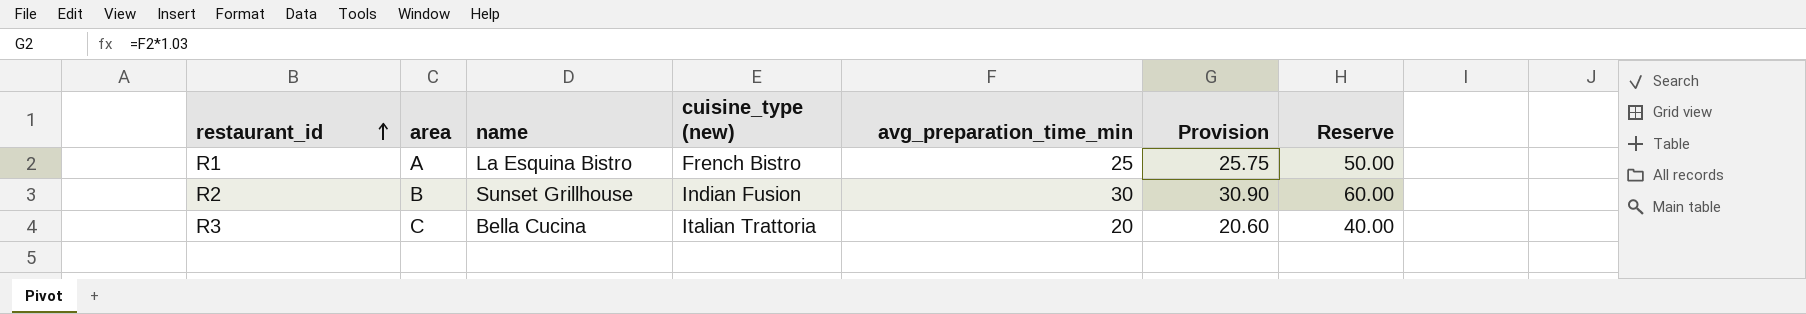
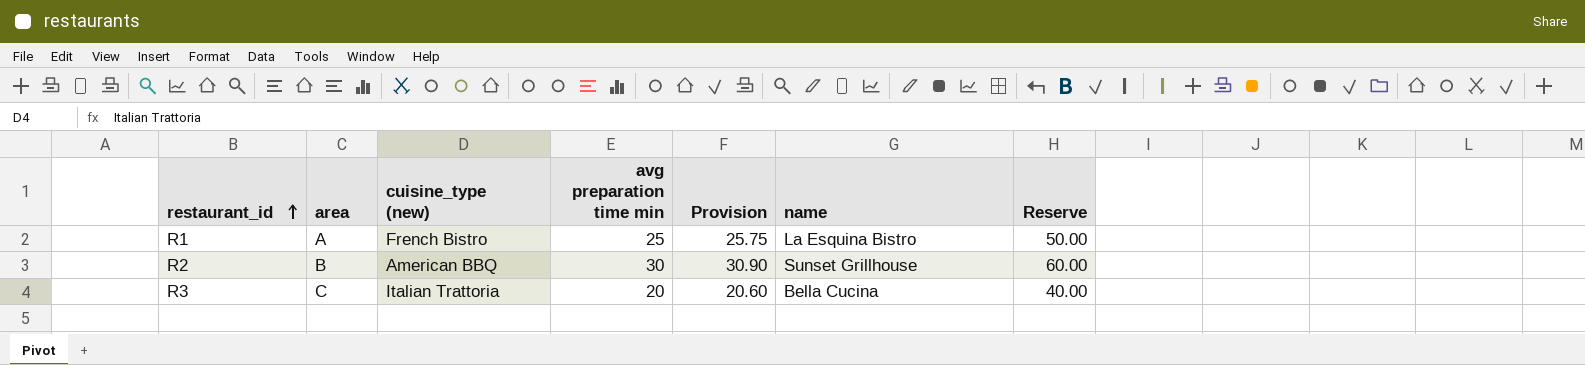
column name: avg_preparation_time_min -> avg preparation time min
column name | position: 3 -> 6
R2 | cuisine_type (new): Indian Fusion -> American BBQ

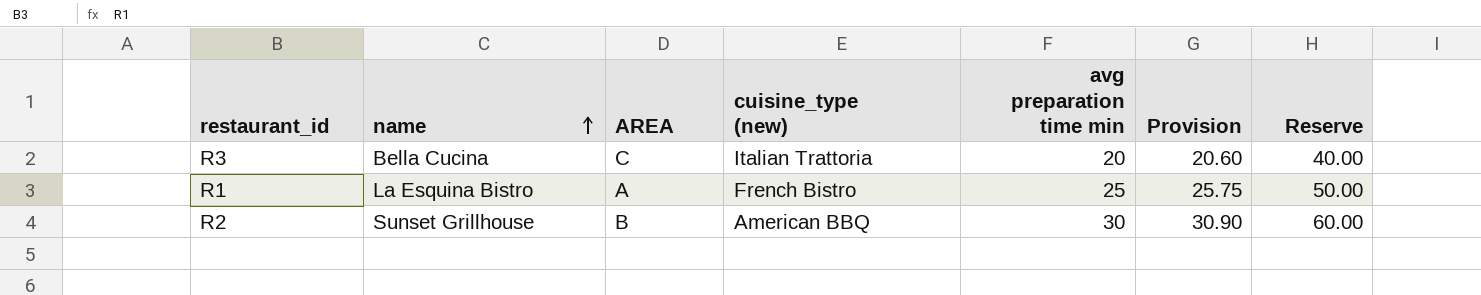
row order: restaurant_id ascending -> name ascending
column name | position: 6 -> 2
column name: area -> AREA

